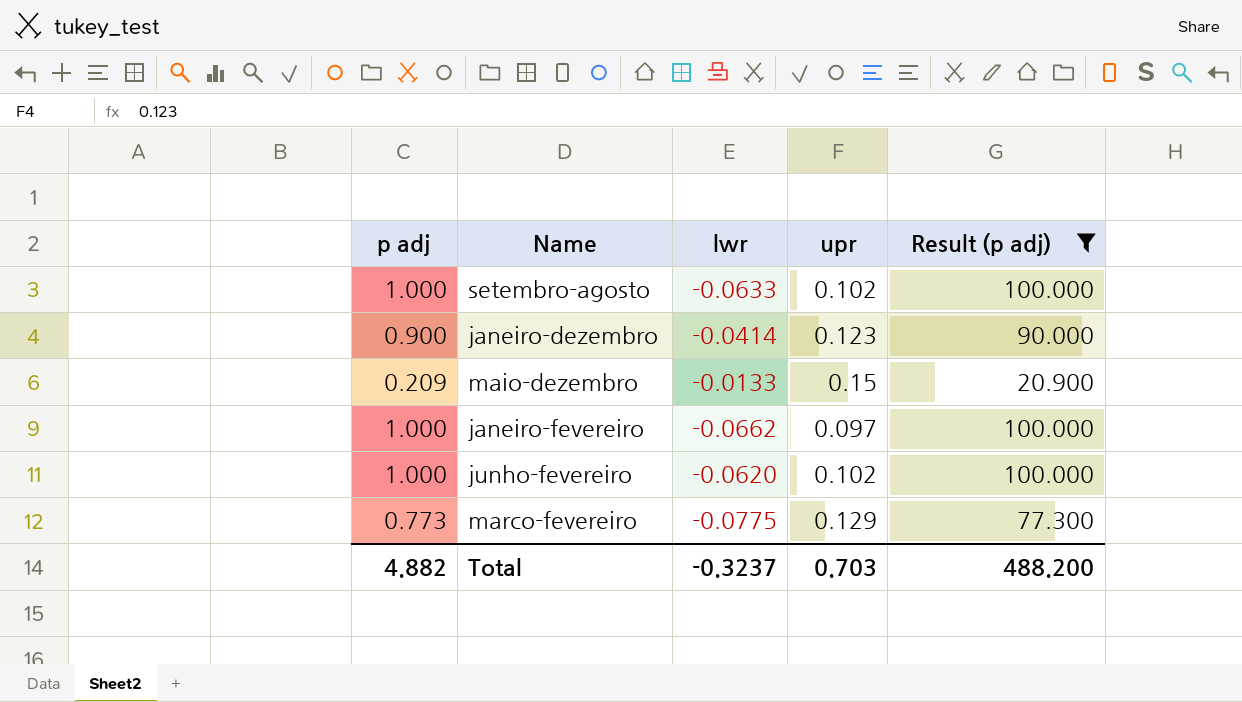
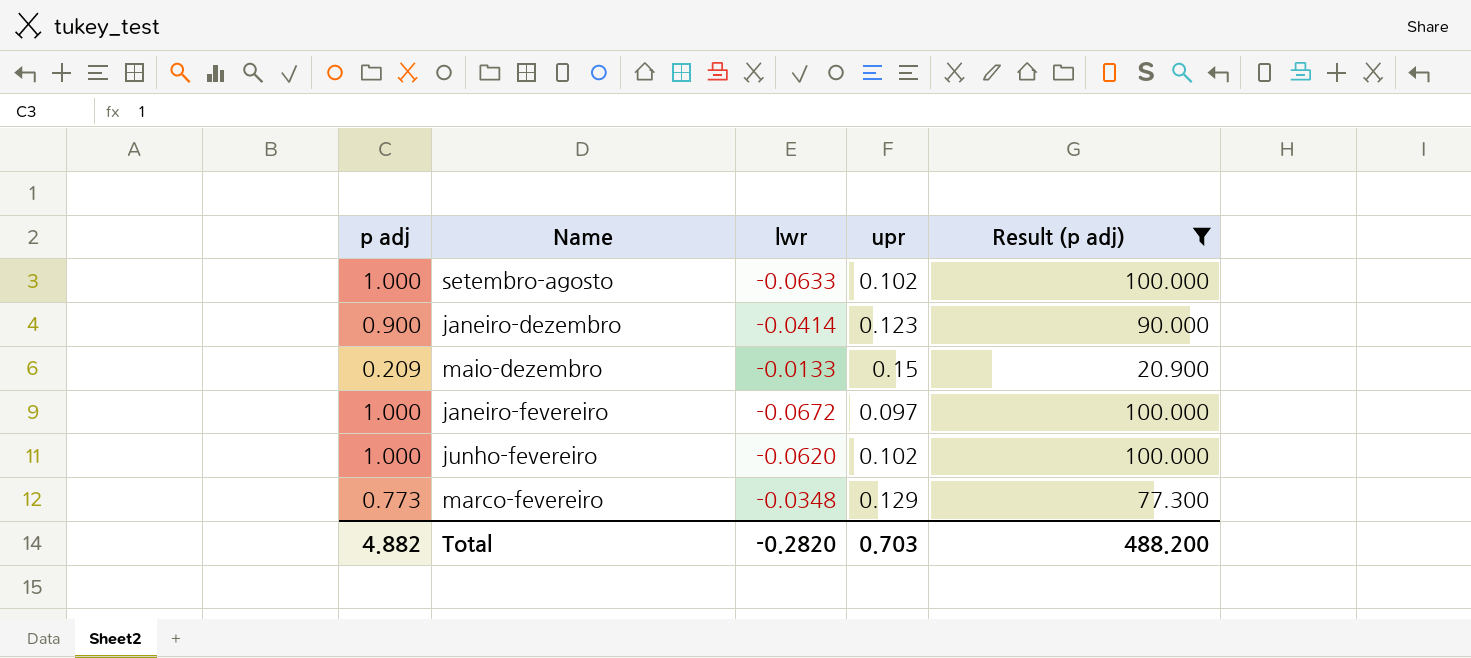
janeiro-fevereiro | lwr: -0.0662 -> -0.0672
marco-fevereiro | lwr: -0.0775 -> -0.0348
Total | lwr: -0.3237 -> -0.2820

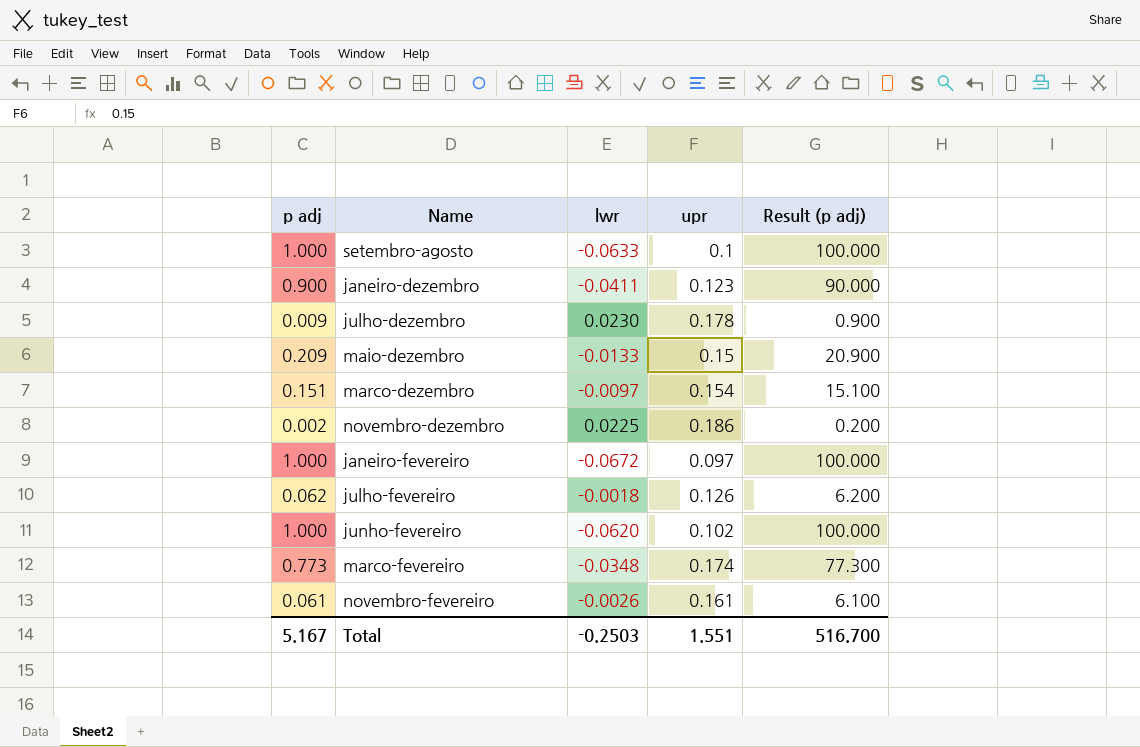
filter: Result (p adj) >= 20.900 -> none
setembro-agosto | upr: 0.102 -> 0.1
janeiro-dezembro | lwr: -0.0414 -> -0.0411
marco-fevereiro | upr: 0.129 -> 0.174
Total | p adj: 4.882 -> 5.167
Total | lwr: -0.2820 -> -0.2503
Total | upr: 0.703 -> 1.551
Total | Result (p adj): 488.200 -> 516.700

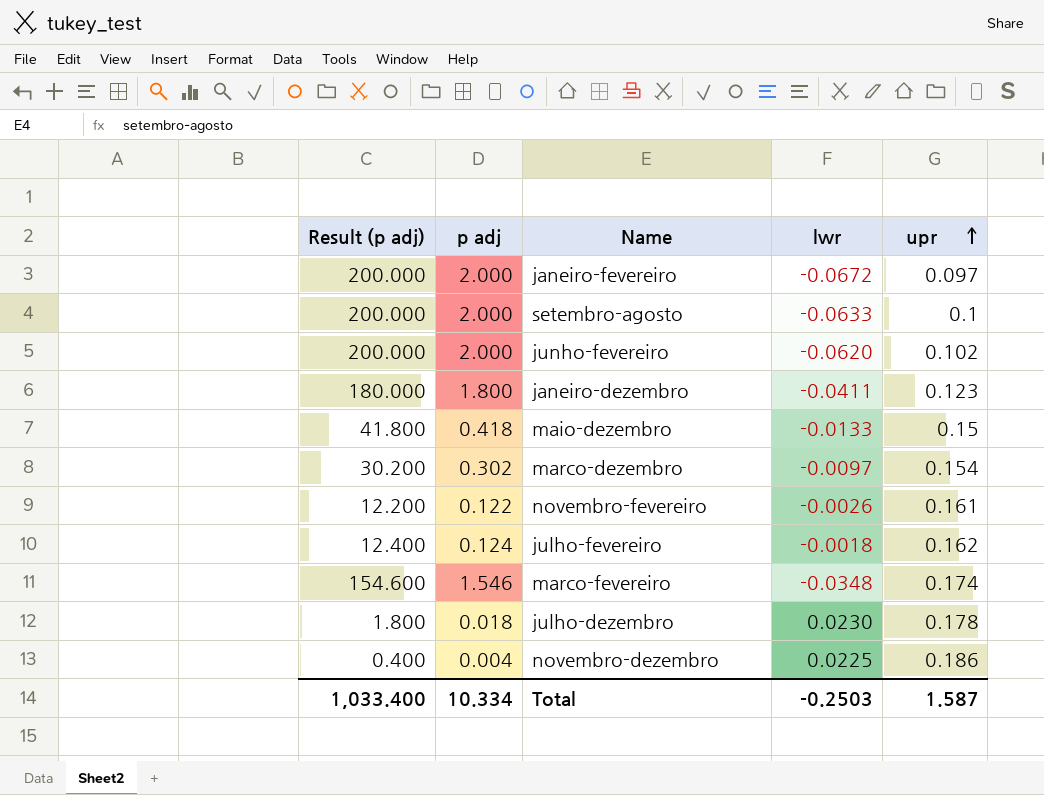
row order: none -> upr ascending
column Result (p adj) | position: 5 -> 1
janeiro-fevereiro | Result (p adj): 100.000 -> 200.000
janeiro-fevereiro | p adj: 1.000 -> 2.000
setembro-agosto | Result (p adj): 100.000 -> 200.000
setembro-agosto | p adj: 1.000 -> 2.000
junho-fevereiro | Result (p adj): 100.000 -> 200.000
junho-fevereiro | p adj: 1.000 -> 2.000
janeiro-dezembro | Result (p adj): 90.000 -> 180.000
janeiro-dezembro | p adj: 0.900 -> 1.800
maio-dezembro | Result (p adj): 20.900 -> 41.800
maio-dezembro | p adj: 0.209 -> 0.418
marco-dezembro | Result (p adj): 15.100 -> 30.200
marco-dezembro | p adj: 0.151 -> 0.302
novembro-fevereiro | Result (p adj): 6.100 -> 12.200
novembro-fevereiro | p adj: 0.061 -> 0.122
julho-fevereiro | Result (p adj): 6.200 -> 12.400
julho-fevereiro | p adj: 0.062 -> 0.124
julho-fevereiro | upr: 0.126 -> 0.162
marco-fevereiro | Result (p adj): 77.300 -> 154.600
marco-fevereiro | p adj: 0.773 -> 1.546
julho-dezembro | Result (p adj): 0.900 -> 1.800
julho-dezembro | p adj: 0.009 -> 0.018
novembro-dezembro | Result (p adj): 0.200 -> 0.400
novembro-dezembro | p adj: 0.002 -> 0.004
Total | Result (p adj): 516.700 -> 1,033.400
Total | p adj: 5.167 -> 10.334
Total | upr: 1.551 -> 1.587

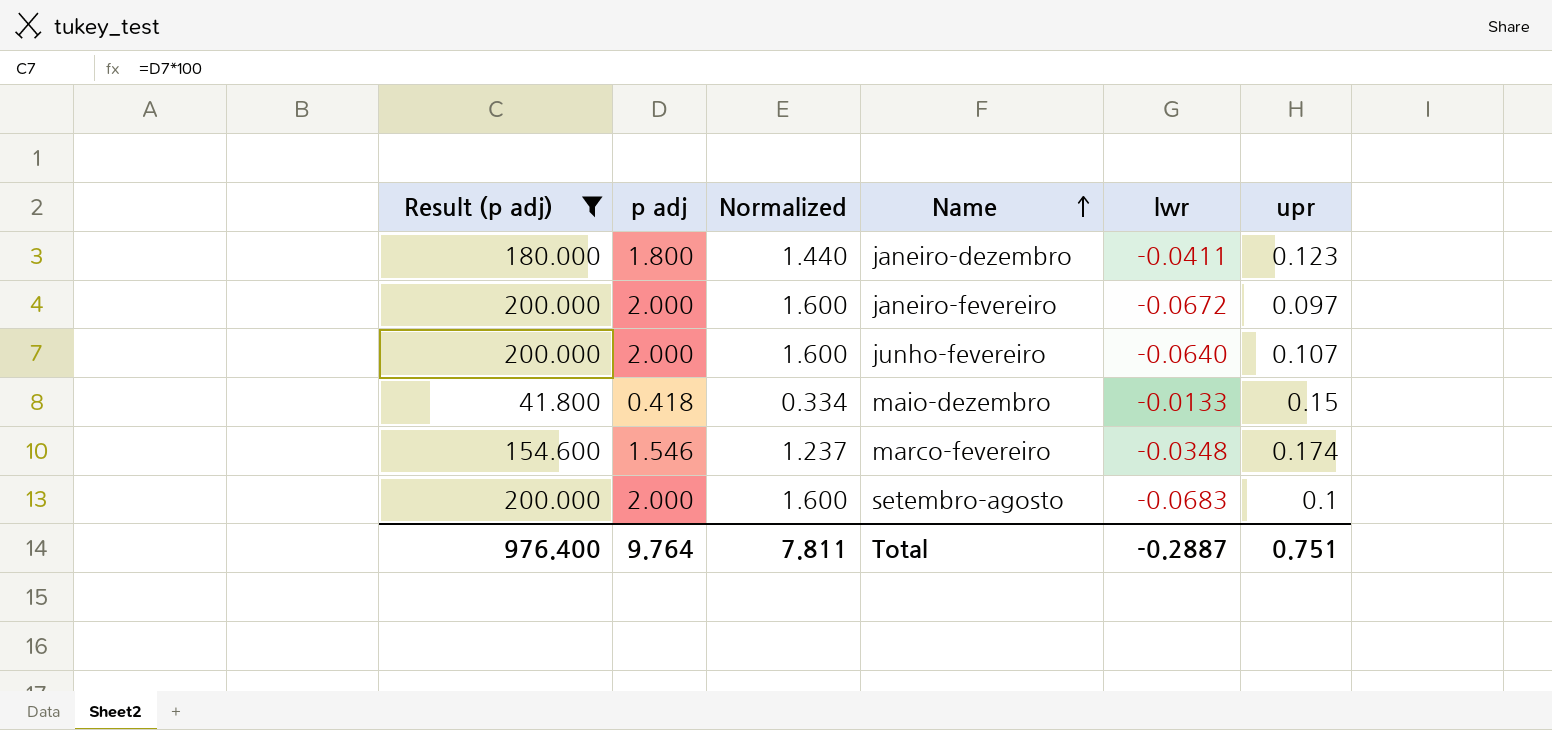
filter: none -> Result (p adj) >= 41.800
row order: upr ascending -> Name ascending
column Normalized | formula: none -> [p adj] * 0.8
junho-fevereiro | lwr: -0.0620 -> -0.0640
junho-fevereiro | upr: 0.102 -> 0.107
setembro-agosto | lwr: -0.0633 -> -0.0683
Total | Result (p adj): 1,033.400 -> 976.400
Total | p adj: 10.334 -> 9.764
Total | lwr: -0.2503 -> -0.2887
Total | upr: 1.587 -> 0.751

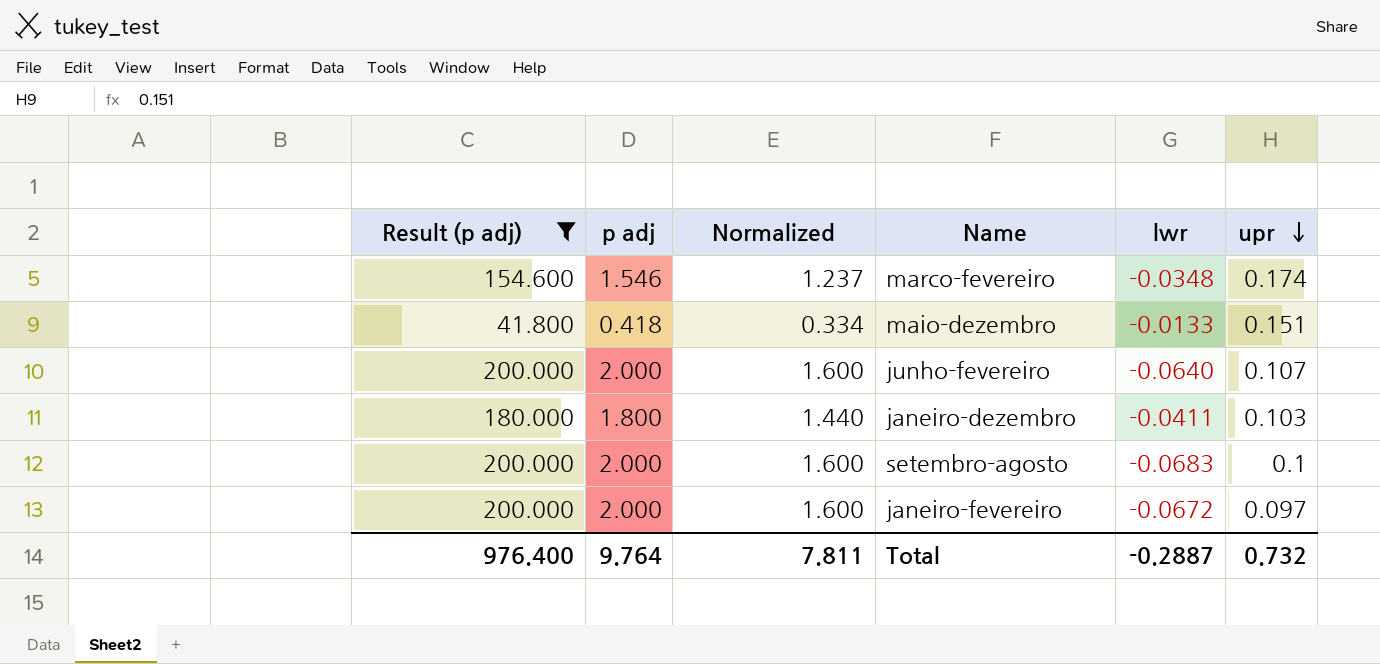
row order: Name ascending -> upr descending
maio-dezembro | upr: 0.15 -> 0.151
janeiro-dezembro | upr: 0.123 -> 0.103
Total | upr: 0.751 -> 0.732

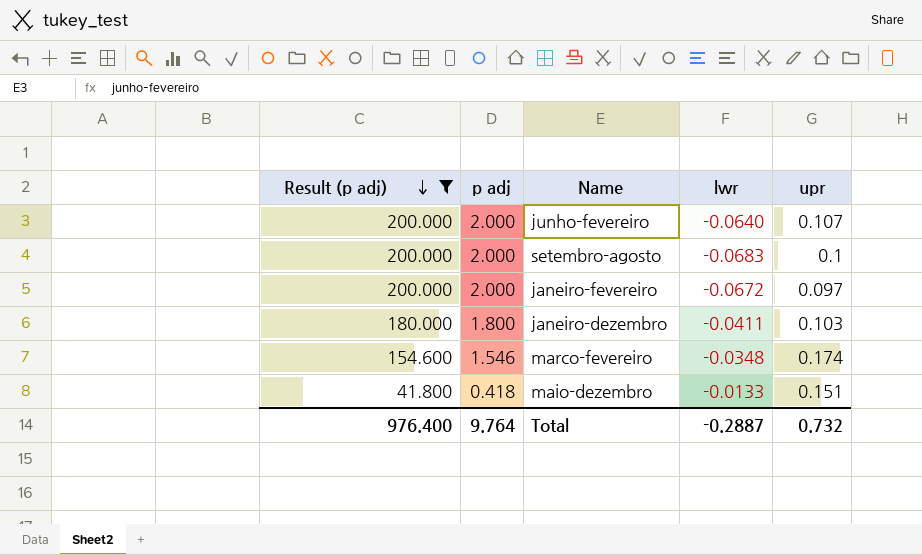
row order: upr descending -> Result (p adj) descending
column Normalized | formula: [p adj] * 0.8 -> none

